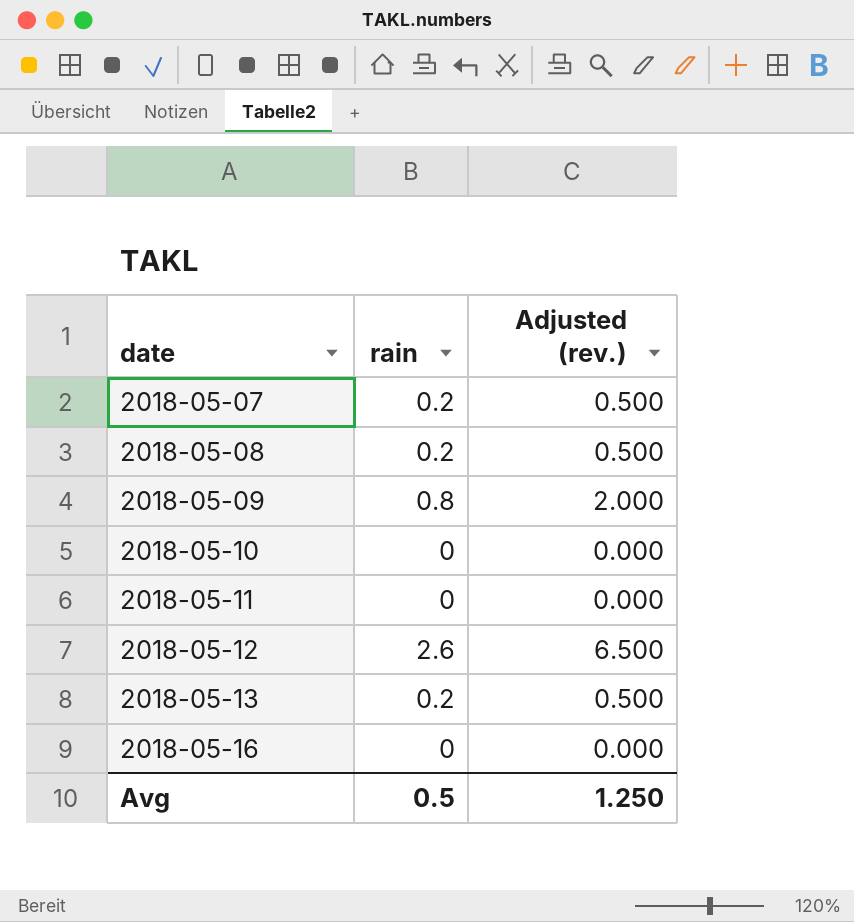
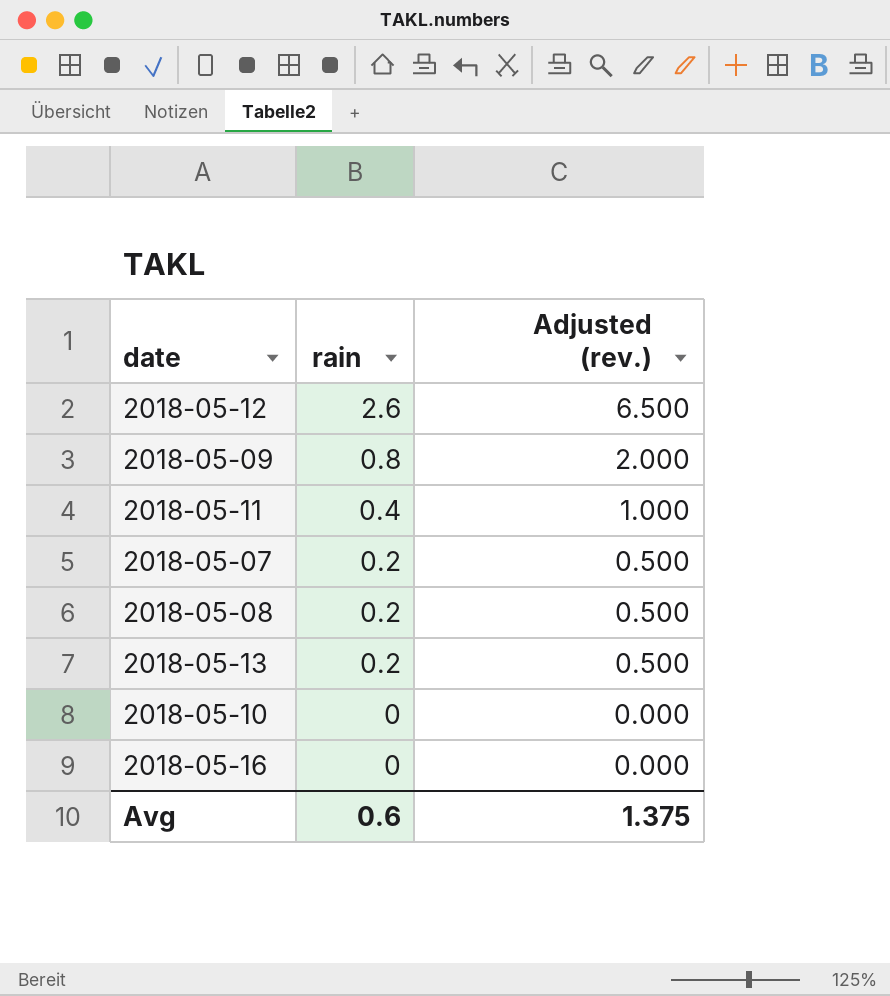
row order: date ascending -> rain descending
2018-05-11 | rain: 0 -> 0.4
2018-05-11 | Adjusted (rev.): 0.000 -> 1.000
Avg | rain: 0.5 -> 0.6
Avg | Adjusted (rev.): 1.250 -> 1.375

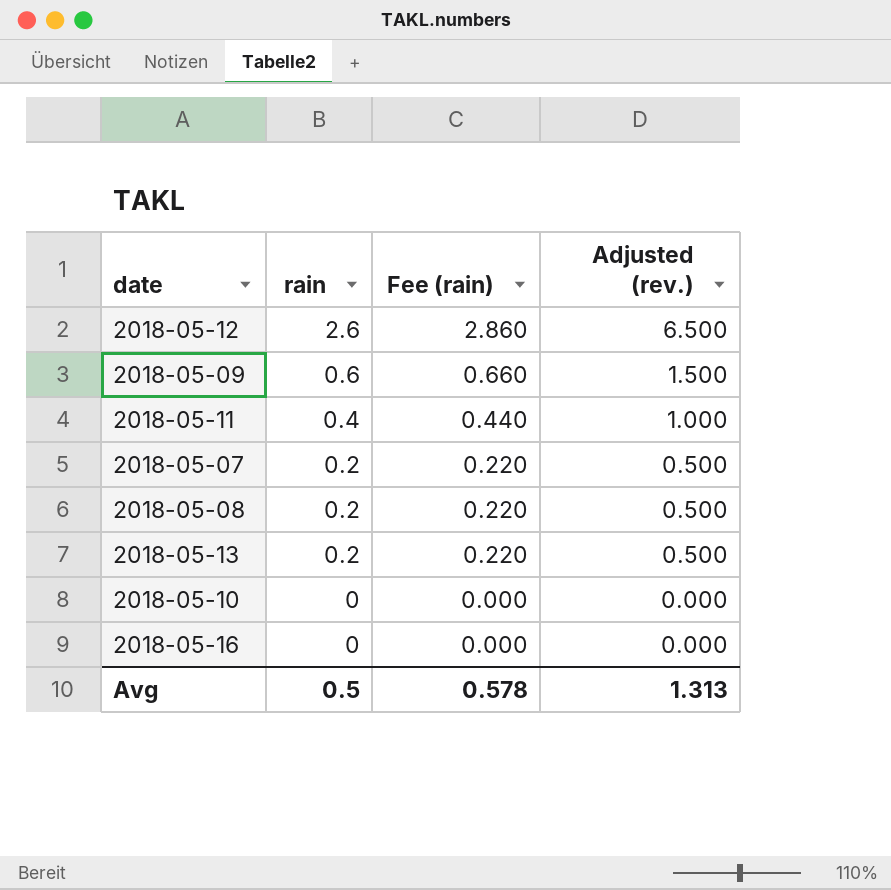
column Fee (rain) | formula: none -> [rain] * 1.1
2018-05-09 | rain: 0.8 -> 0.6
2018-05-09 | Adjusted (rev.): 2.000 -> 1.500
Avg | rain: 0.6 -> 0.5
Avg | Adjusted (rev.): 1.375 -> 1.313

